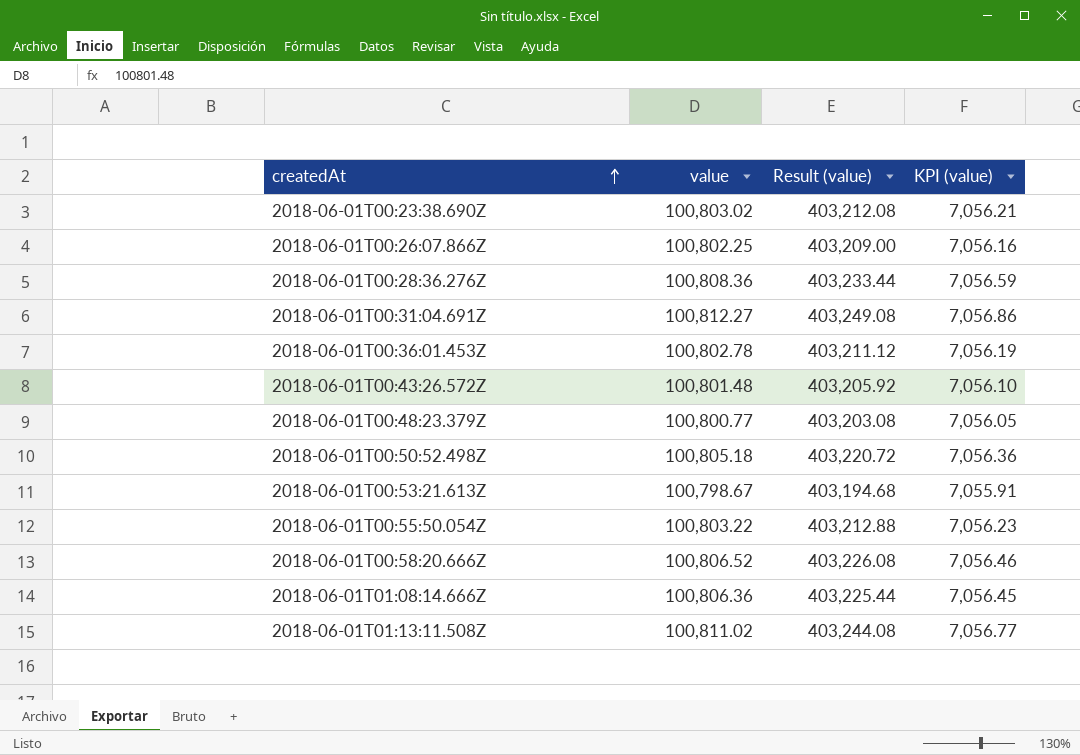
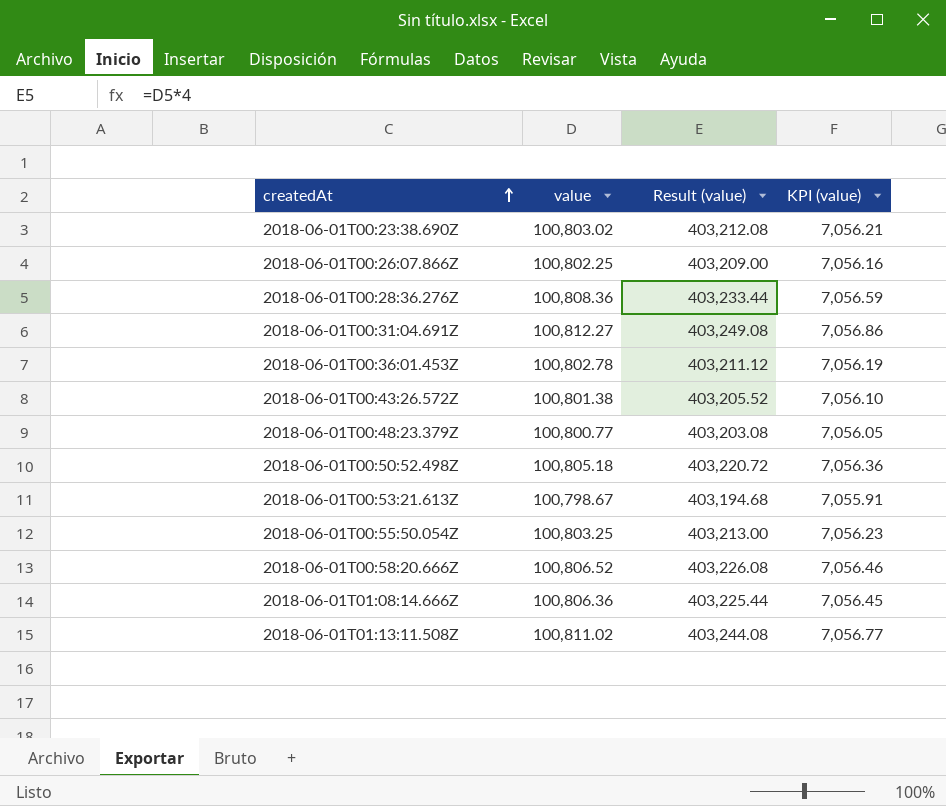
2018-06-01T00:43:26.572Z | value: 100,801.48 -> 100,801.38
2018-06-01T00:43:26.572Z | Result (value): 403,205.92 -> 403,205.52
2018-06-01T00:55:50.054Z | value: 100,803.22 -> 100,803.25
2018-06-01T00:55:50.054Z | Result (value): 403,212.88 -> 403,213.00

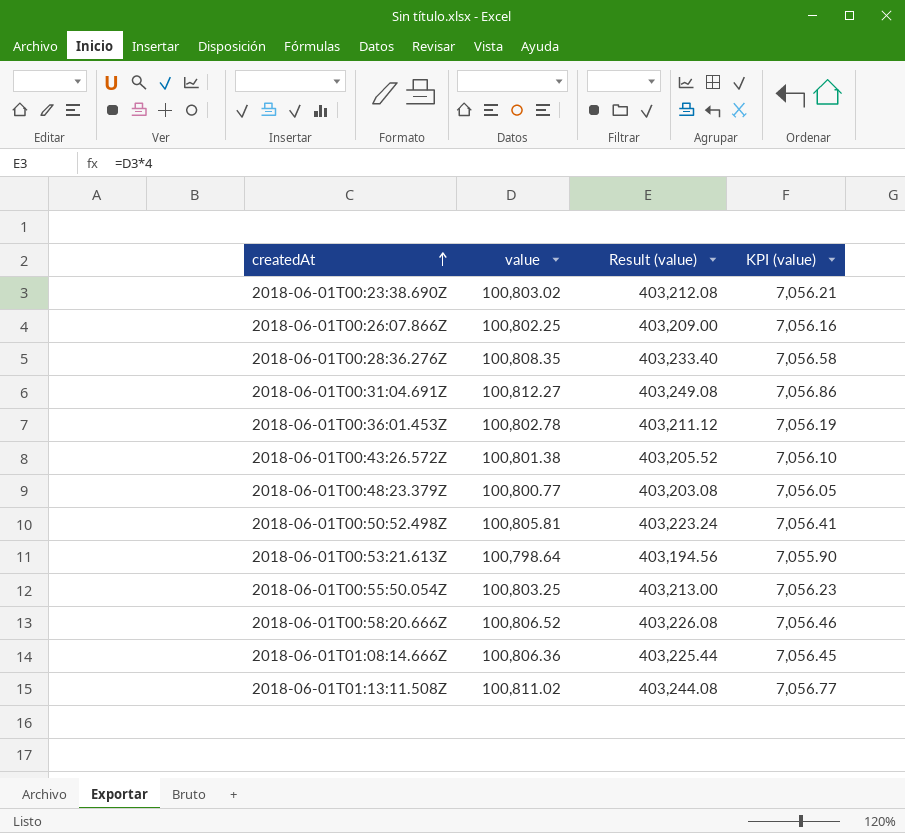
2018-06-01T00:28:36.276Z | value: 100,808.36 -> 100,808.35
2018-06-01T00:28:36.276Z | Result (value): 403,233.44 -> 403,233.40
2018-06-01T00:28:36.276Z | KPI (value): 7,056.59 -> 7,056.58
2018-06-01T00:50:52.498Z | value: 100,805.18 -> 100,805.81
2018-06-01T00:50:52.498Z | Result (value): 403,220.72 -> 403,223.24
2018-06-01T00:50:52.498Z | KPI (value): 7,056.36 -> 7,056.41
2018-06-01T00:53:21.613Z | value: 100,798.67 -> 100,798.64
2018-06-01T00:53:21.613Z | Result (value): 403,194.68 -> 403,194.56
2018-06-01T00:53:21.613Z | KPI (value): 7,055.91 -> 7,055.90

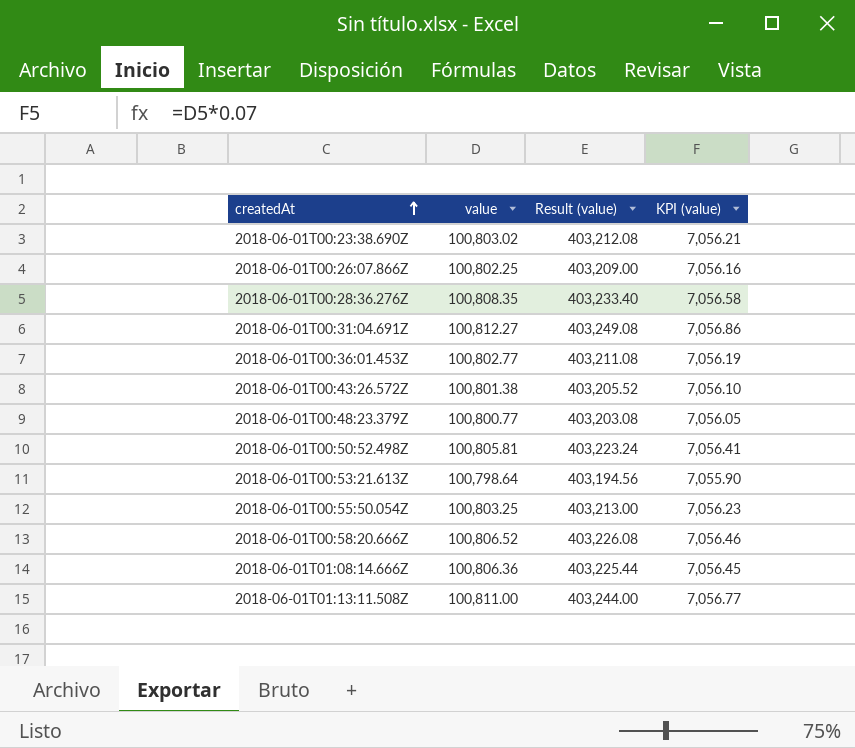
2018-06-01T00:36:01.453Z | value: 100,802.78 -> 100,802.77
2018-06-01T00:36:01.453Z | Result (value): 403,211.12 -> 403,211.08
2018-06-01T01:13:11.508Z | value: 100,811.02 -> 100,811.00
2018-06-01T01:13:11.508Z | Result (value): 403,244.08 -> 403,244.00

